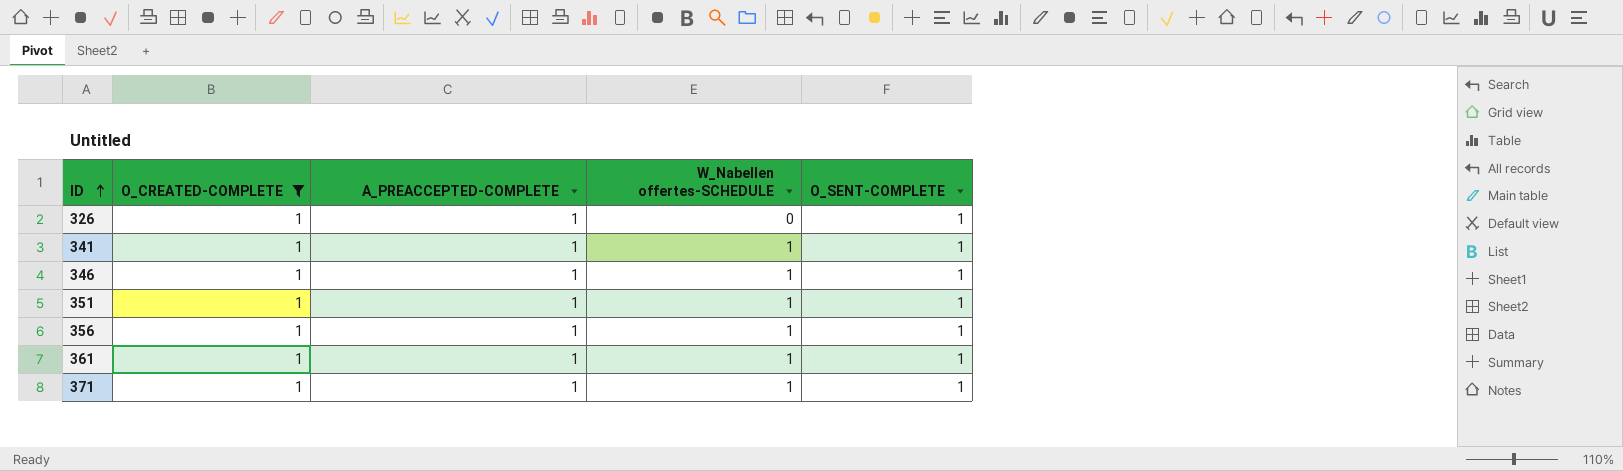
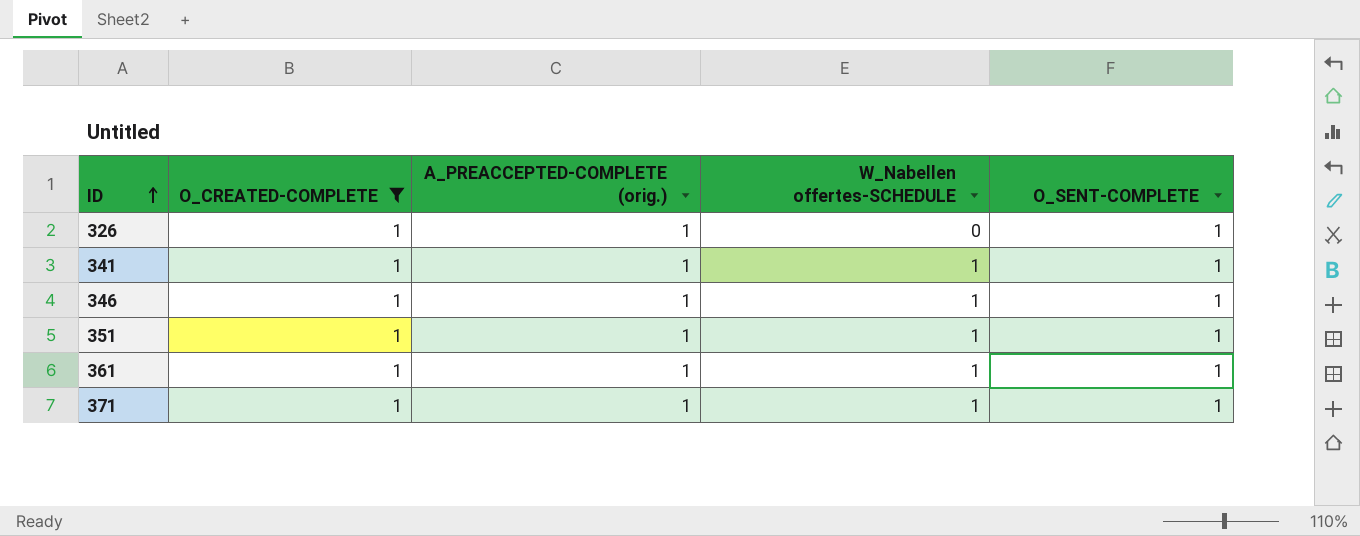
column name: A_PREACCEPTED-COMPLETE -> A_PREACCEPTED-COMPLETE (orig.)
row 356: 1 | 1 | 1 | 1 -> none

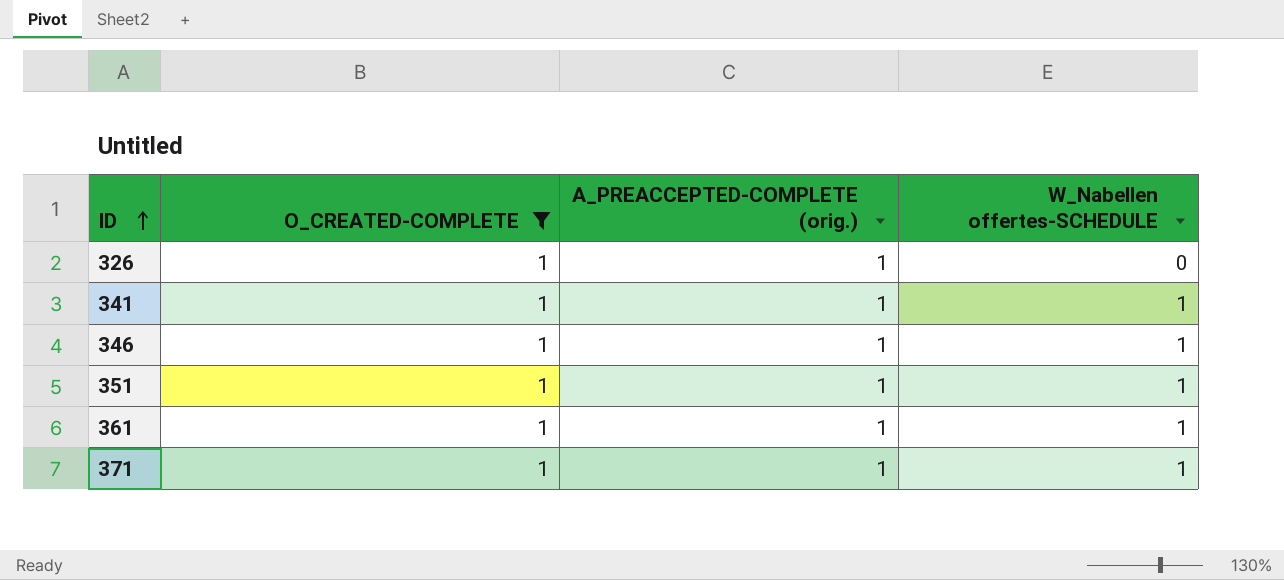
column O_SENT-COMPLETE | position: 5 -> none

